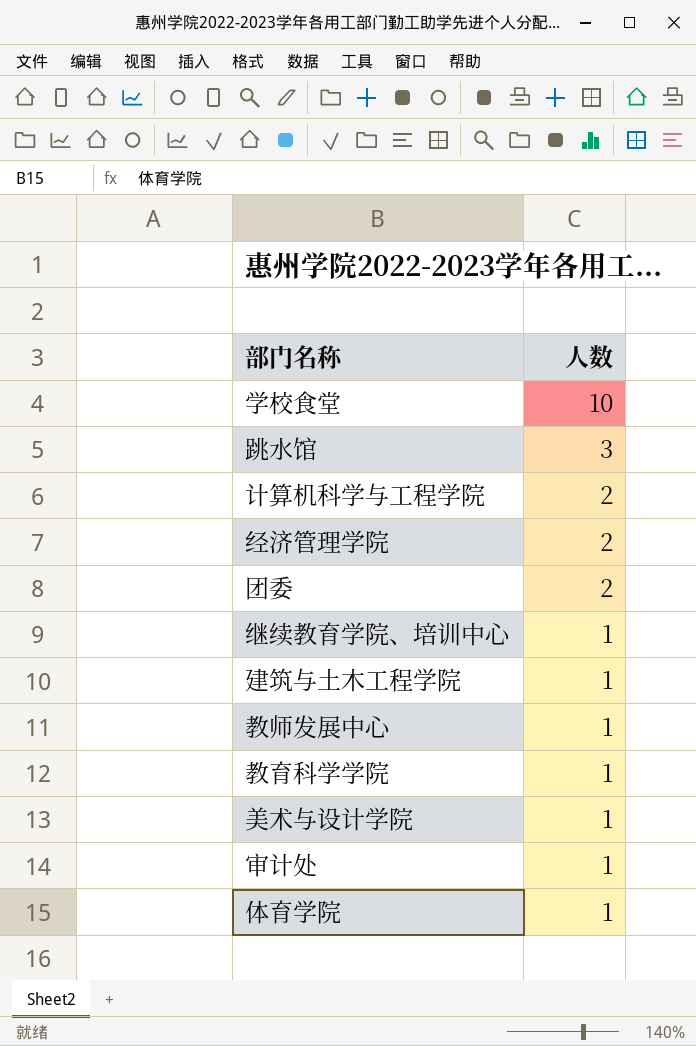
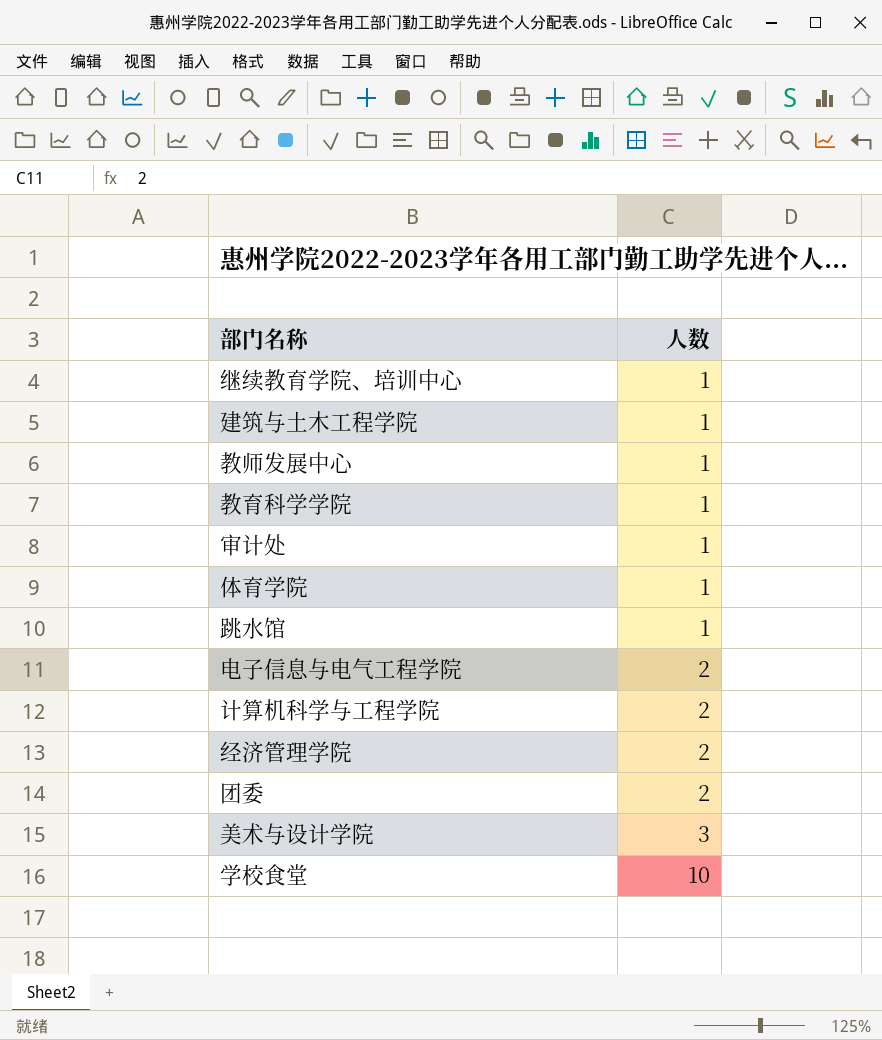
row order: 人数 descending -> 人数 ascending
跳水馆 | 人数: 3 -> 1
row 电子信息与电气工程学院: none -> 2
美术与设计学院 | 人数: 1 -> 3

